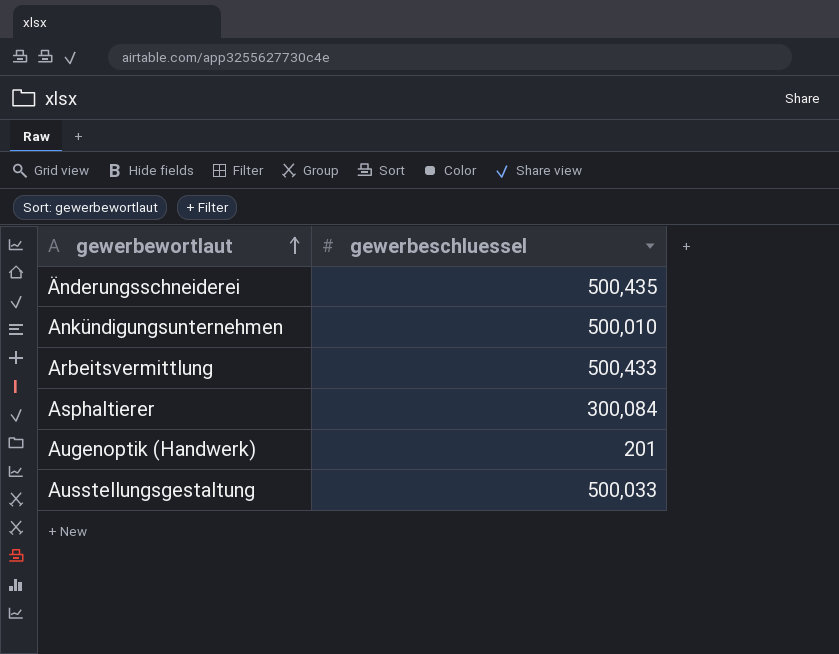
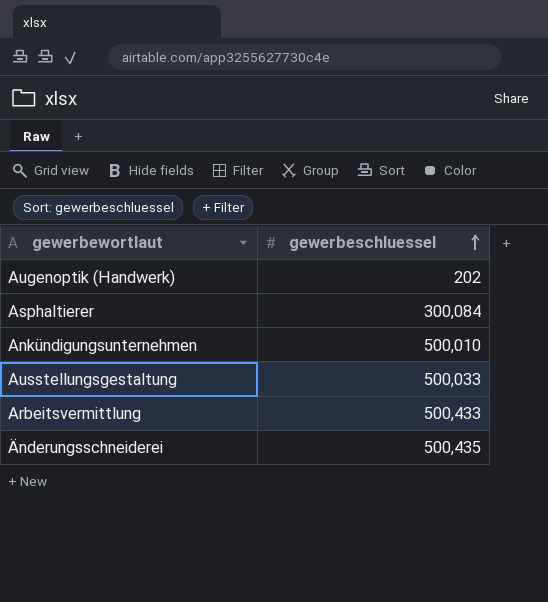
row order: gewerbewortlaut ascending -> gewerbeschluessel ascending
Augenoptik (Handwerk) | gewerbeschluessel: 201 -> 202

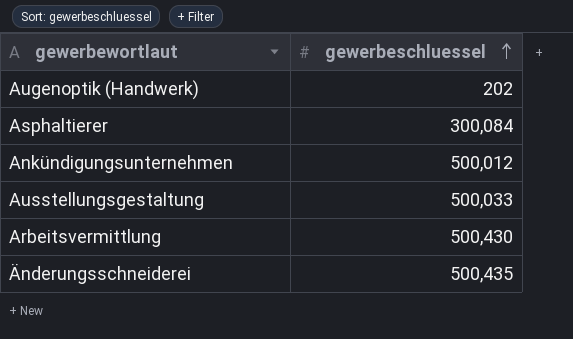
Ankündigungsunternehmen | gewerbeschluessel: 500,010 -> 500,012
Arbeitsvermittlung | gewerbeschluessel: 500,433 -> 500,430

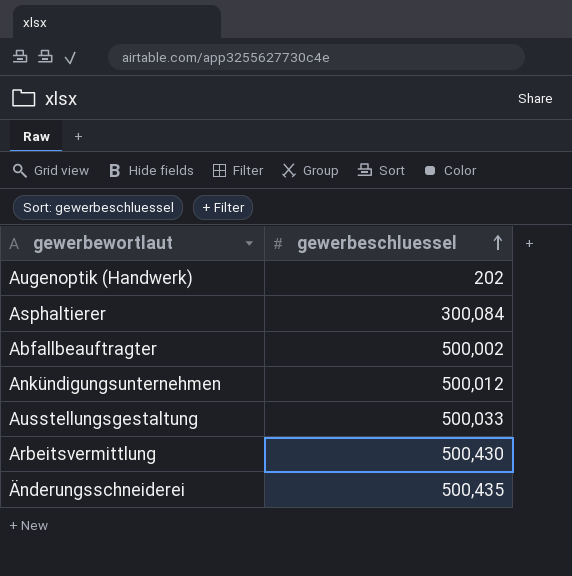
row Abfallbeauftragter: none -> 500,002

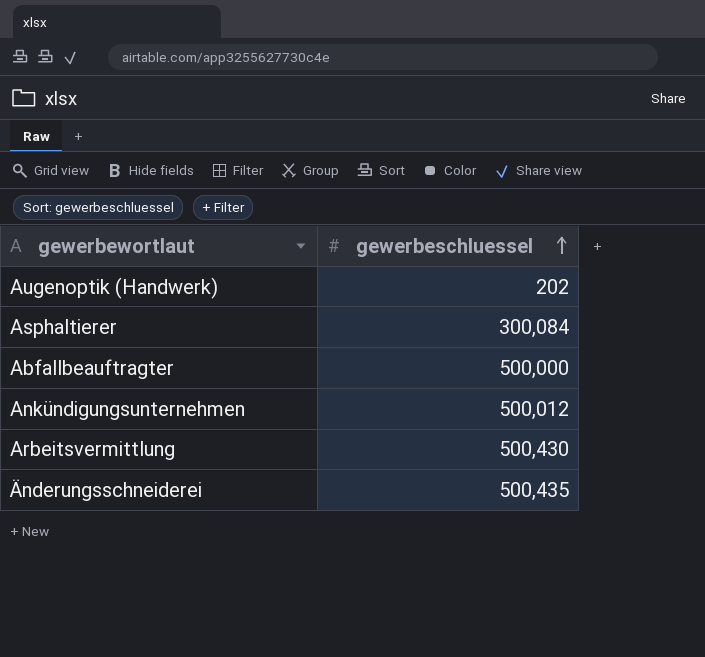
row Ausstellungsgestaltung: 500,033 -> none
Abfallbeauftragter | gewerbeschluessel: 500,002 -> 500,000

